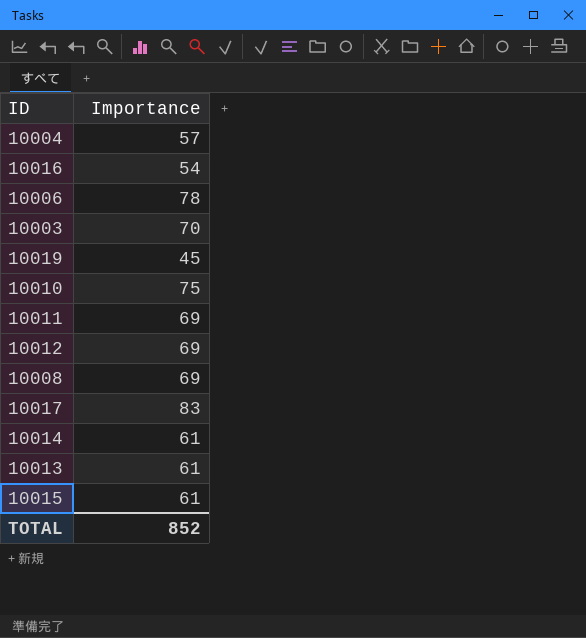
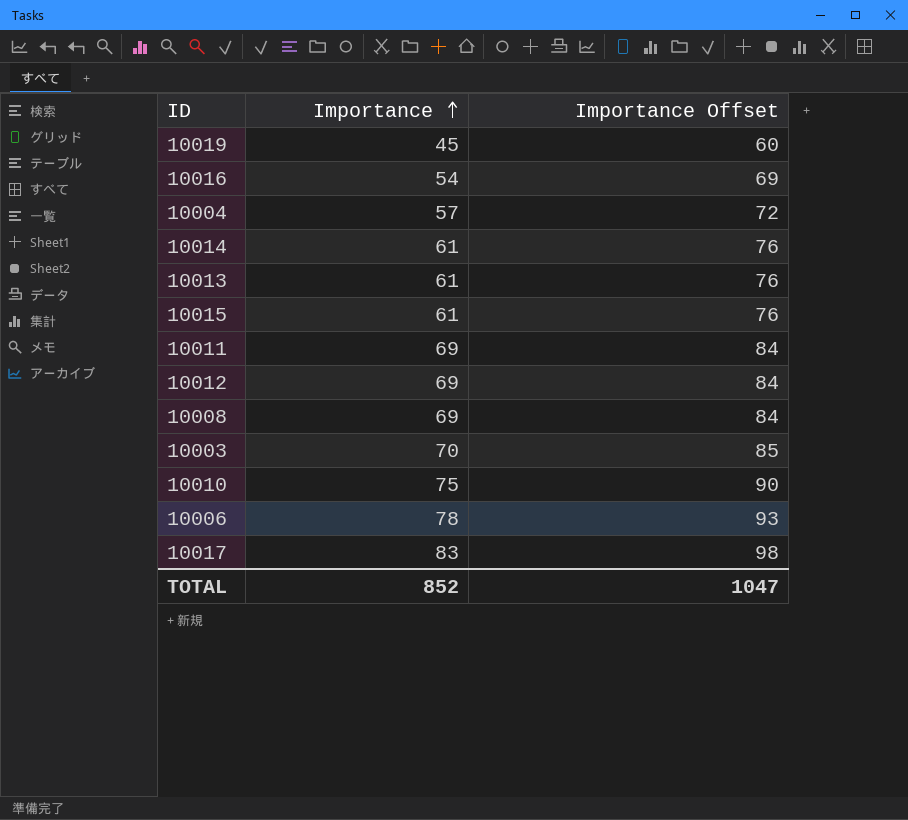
row order: none -> Importance ascending
column Importance Offset | formula: none -> [Importance] + 15

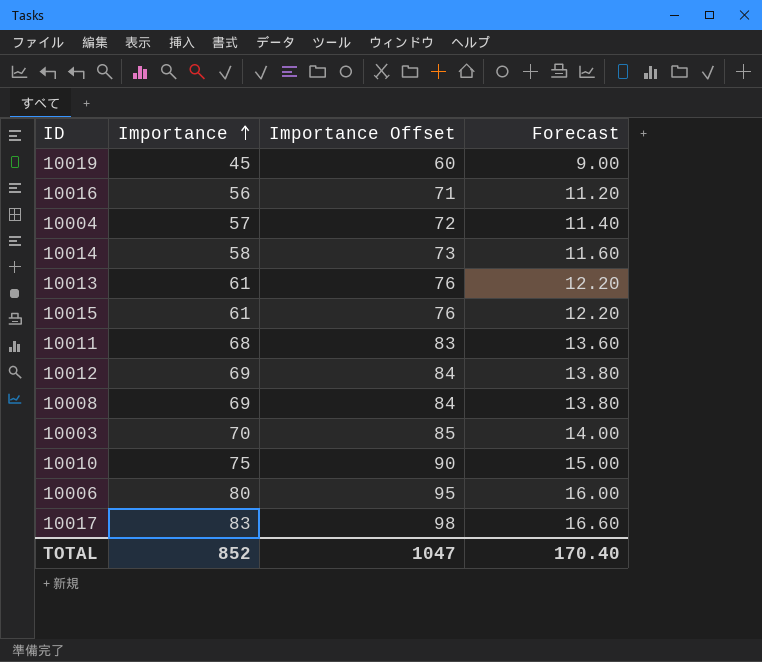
column Forecast | formula: none -> [Importance] * 0.2
10016 | Importance: 54 -> 56
10016 | Importance Offset: 69 -> 71
10014 | Importance: 61 -> 58
10014 | Importance Offset: 76 -> 73
10011 | Importance: 69 -> 68
10011 | Importance Offset: 84 -> 83
10006 | Importance: 78 -> 80
10006 | Importance Offset: 93 -> 95

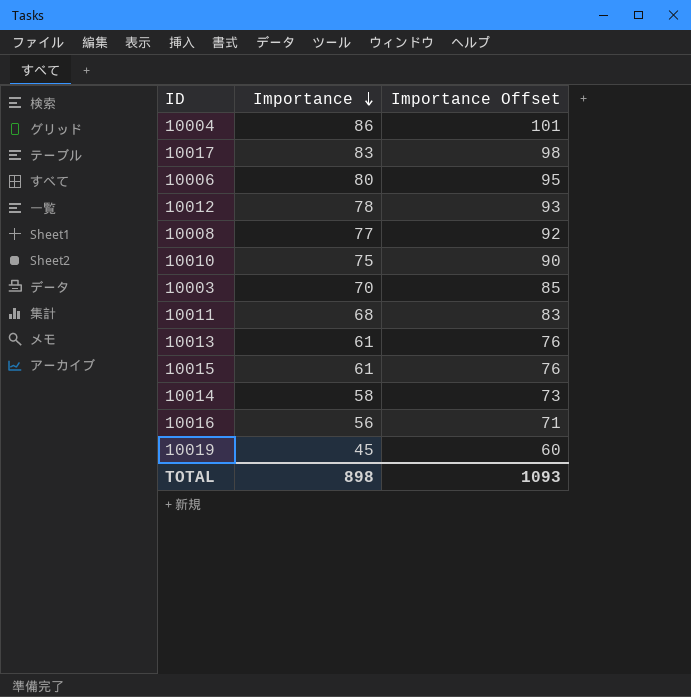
row order: Importance ascending -> Importance descending
column Forecast | formula: [Importance] * 0.2 -> none
10004 | Importance: 57 -> 86
10004 | Importance Offset: 72 -> 101
10012 | Importance: 69 -> 78
10012 | Importance Offset: 84 -> 93
10008 | Importance: 69 -> 77
10008 | Importance Offset: 84 -> 92
TOTAL | Importance: 852 -> 898
TOTAL | Importance Offset: 1047 -> 1093

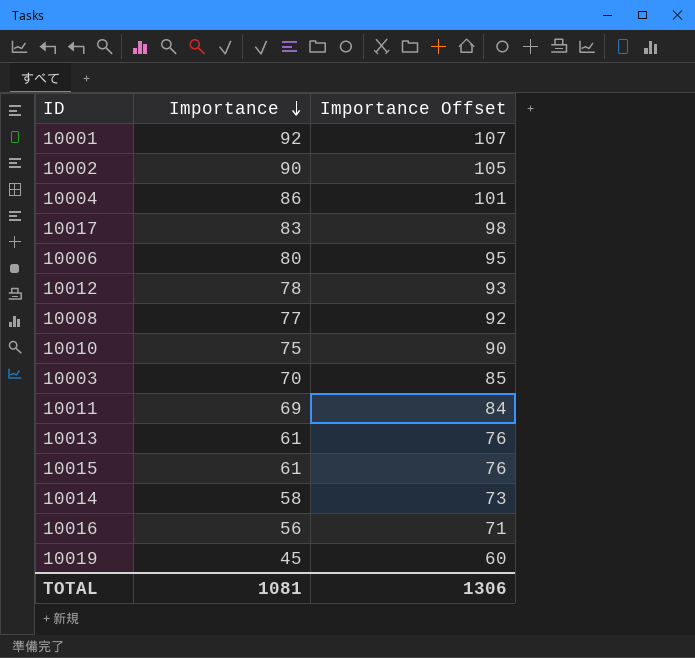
row 10001: none -> 92 | 107
row 10002: none -> 90 | 105
10011 | Importance: 68 -> 69
10011 | Importance Offset: 83 -> 84
TOTAL | Importance: 898 -> 1081
TOTAL | Importance Offset: 1093 -> 1306

